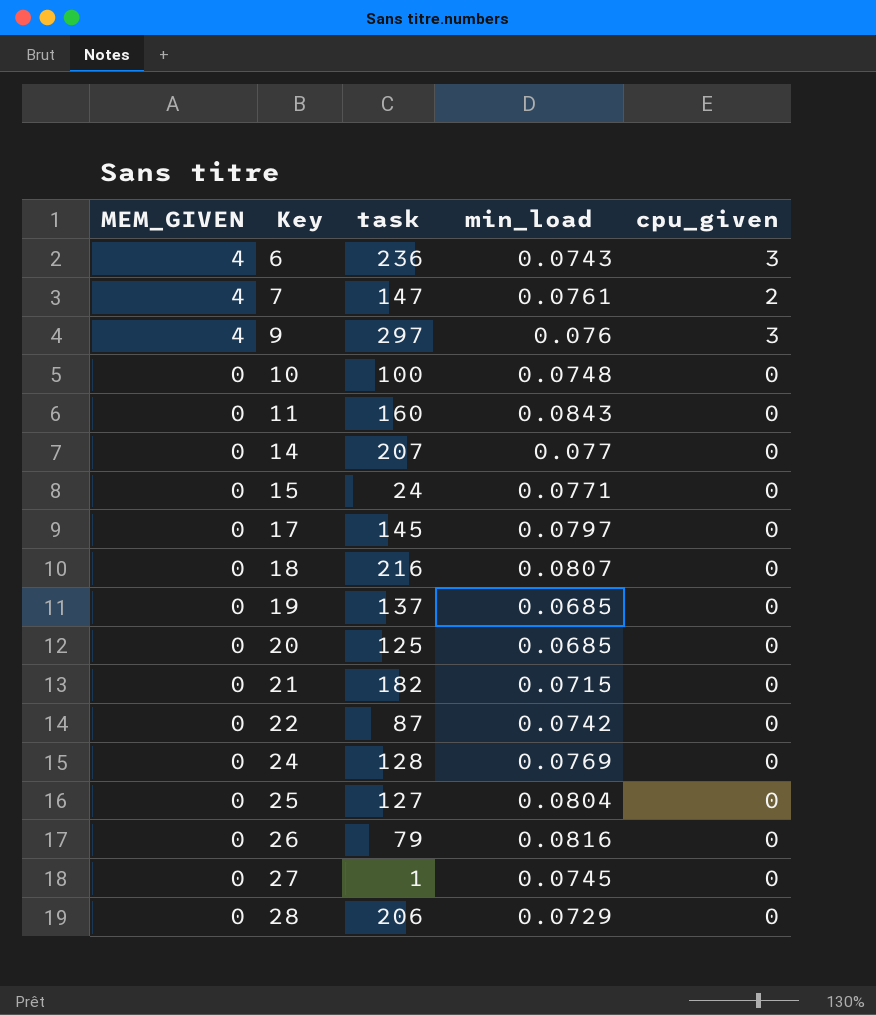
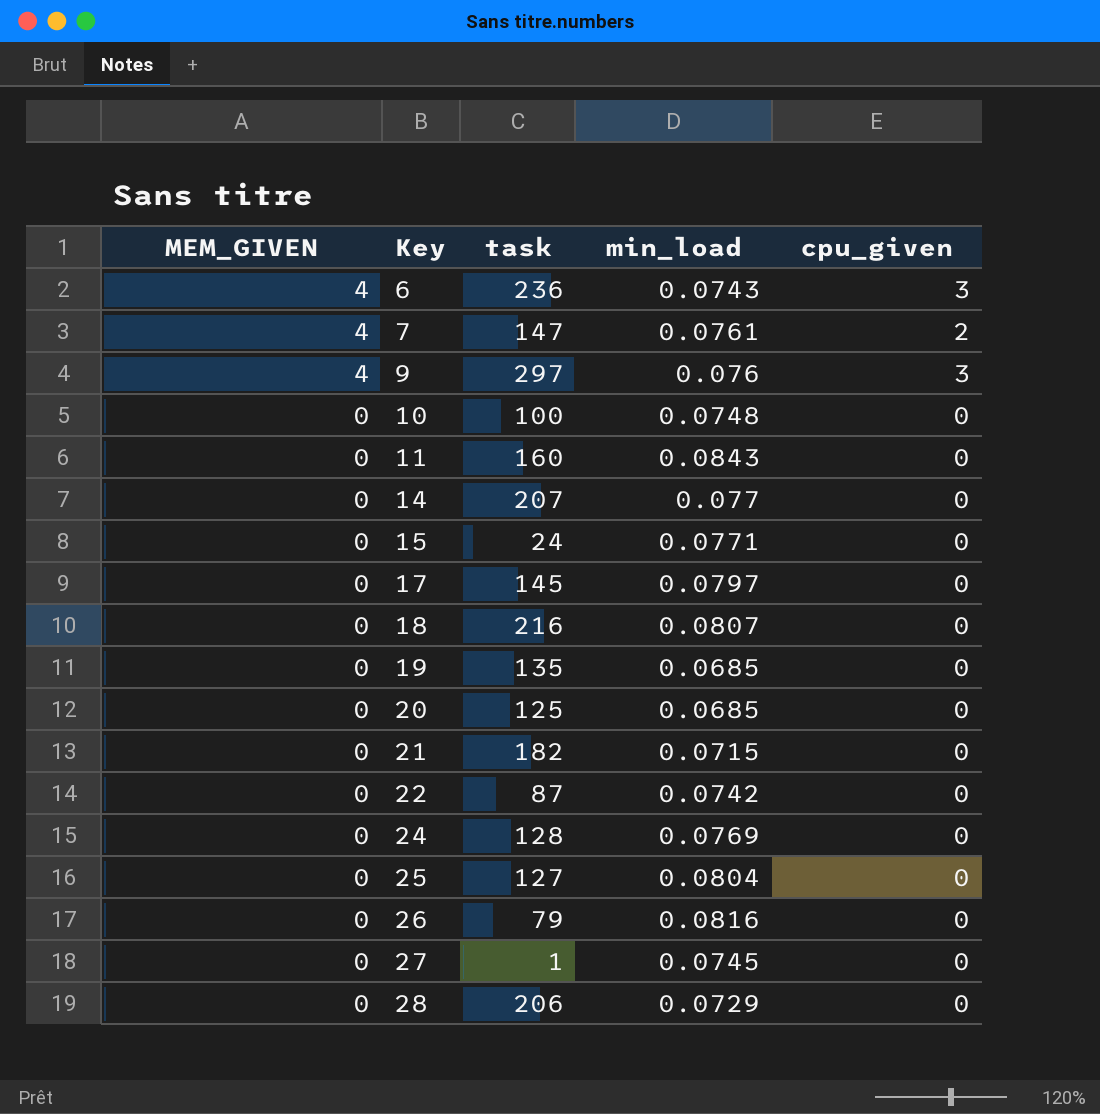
19 | task: 137 -> 135

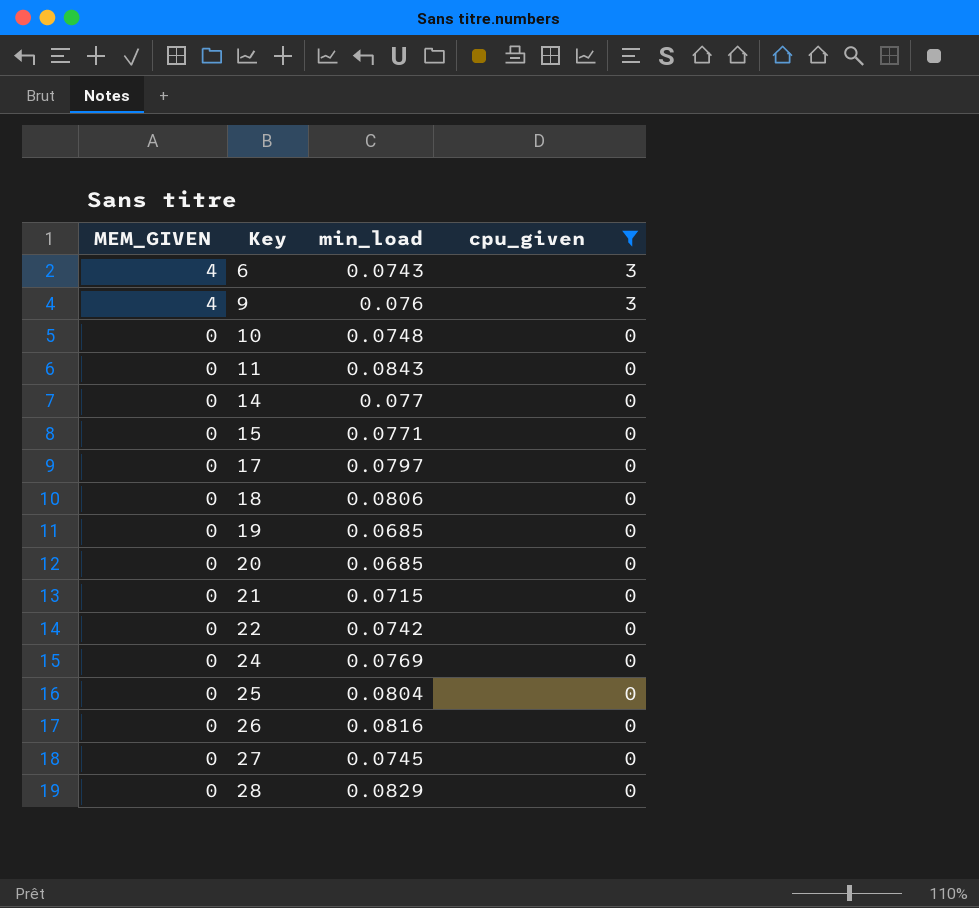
filter: none -> cpu_given != 2
column task | position: 3 -> none
18 | min_load: 0.0807 -> 0.0806
28 | min_load: 0.0729 -> 0.0829

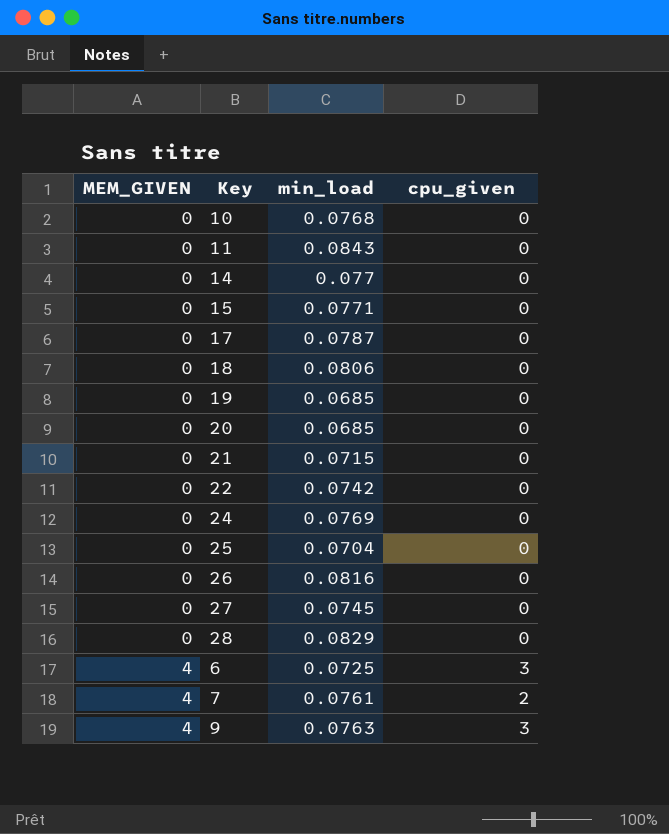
filter: cpu_given != 2 -> none
row order: MEM_GIVEN descending -> MEM_GIVEN ascending
10 | min_load: 0.0748 -> 0.0768
17 | min_load: 0.0797 -> 0.0787
25 | min_load: 0.0804 -> 0.0704
6 | min_load: 0.0743 -> 0.0725
9 | min_load: 0.076 -> 0.0763

